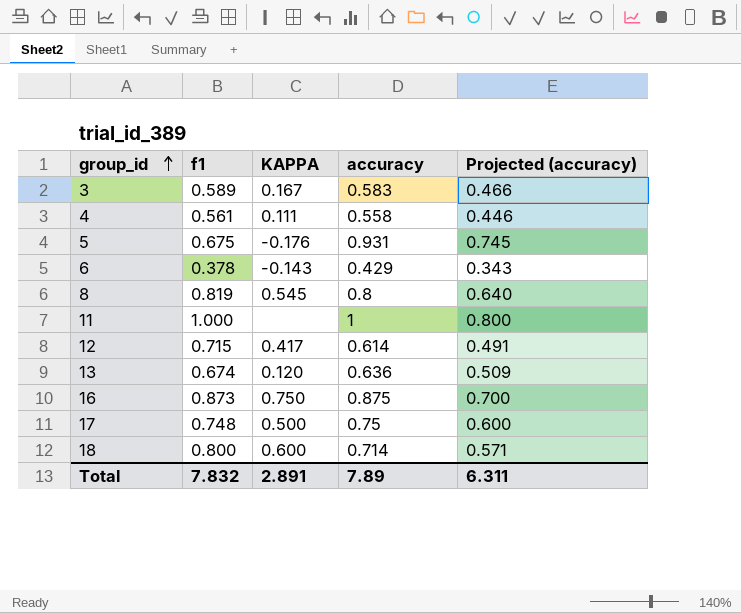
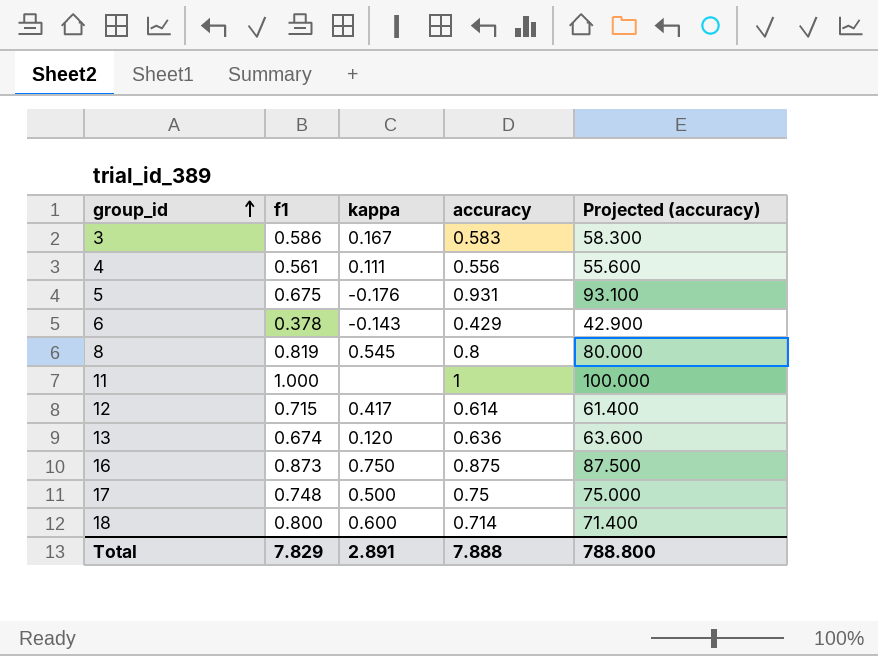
column name: KAPPA -> kappa
column Projected (accuracy) | formula: [accuracy] * 0.8 -> [accuracy] * 100
3 | f1: 0.589 -> 0.586
4 | accuracy: 0.558 -> 0.556
Total | f1: 7.832 -> 7.829
Total | accuracy: 7.89 -> 7.888
Total | Projected (accuracy): 6.311 -> 788.800

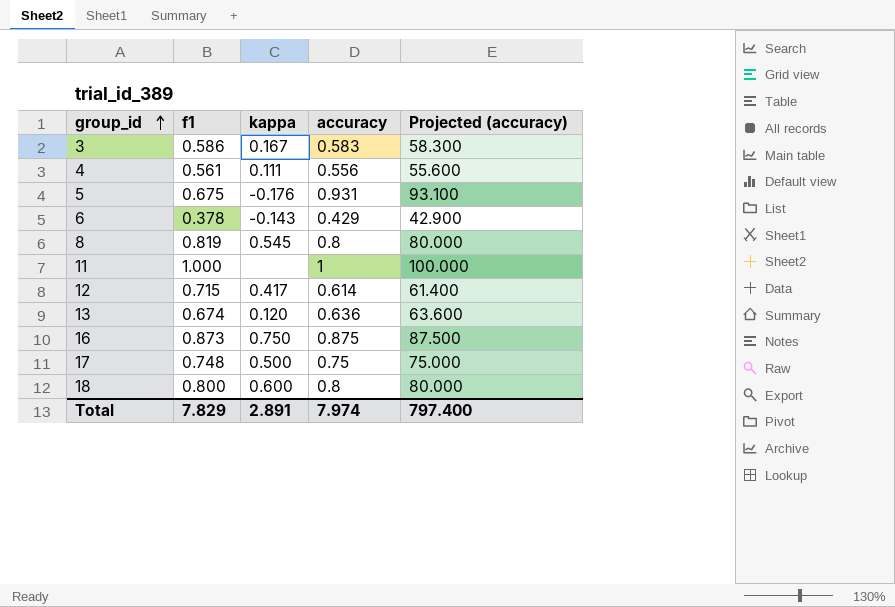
18 | accuracy: 0.714 -> 0.8
18 | Projected (accuracy): 71.400 -> 80.000
Total | accuracy: 7.888 -> 7.974
Total | Projected (accuracy): 788.800 -> 797.400

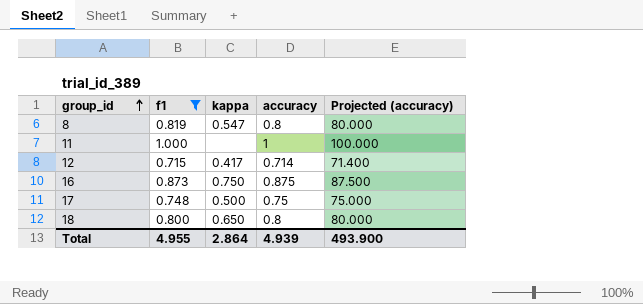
filter: none -> f1 >= 0.715
8 | kappa: 0.545 -> 0.547
12 | accuracy: 0.614 -> 0.714
12 | Projected (accuracy): 61.400 -> 71.400
18 | kappa: 0.600 -> 0.650
Total | f1: 7.829 -> 4.955
Total | kappa: 2.891 -> 2.864
Total | accuracy: 7.974 -> 4.939
Total | Projected (accuracy): 797.400 -> 493.900

